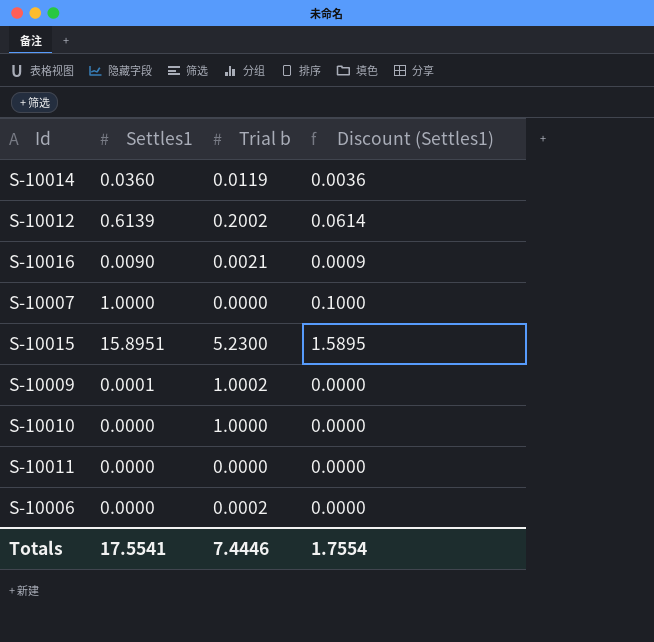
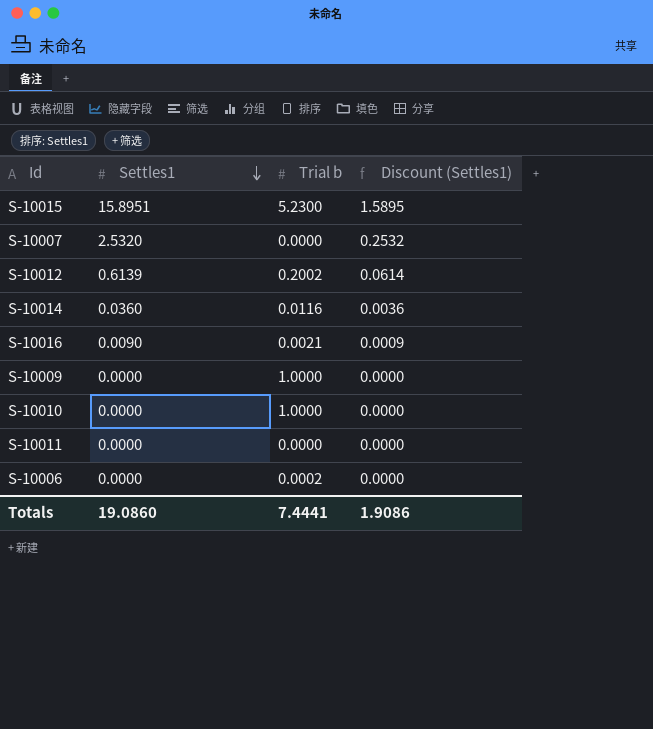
row order: none -> Settles1 descending
S-10007 | Settles1: 1.0000 -> 2.5320
S-10007 | Discount (Settles1): 0.1000 -> 0.2532
S-10014 | Trial b: 0.0119 -> 0.0116
S-10009 | Settles1: 0.0001 -> 0.0000
S-10009 | Trial b: 1.0002 -> 1.0000
Totals | Settles1: 17.5541 -> 19.0860
Totals | Trial b: 7.4446 -> 7.4441
Totals | Discount (Settles1): 1.7554 -> 1.9086

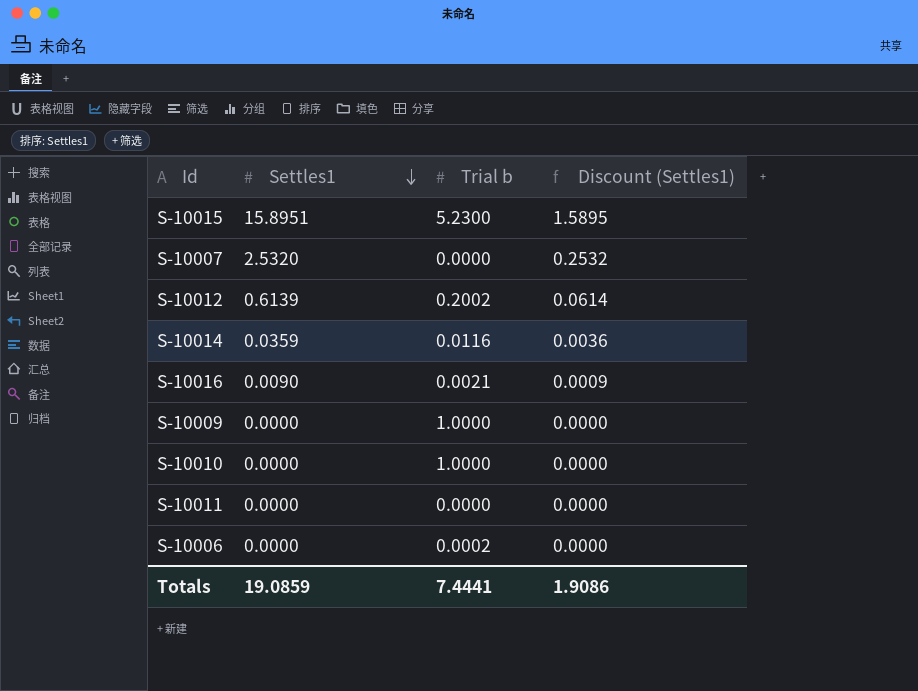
S-10014 | Settles1: 0.0360 -> 0.0359
Totals | Settles1: 19.0860 -> 19.0859

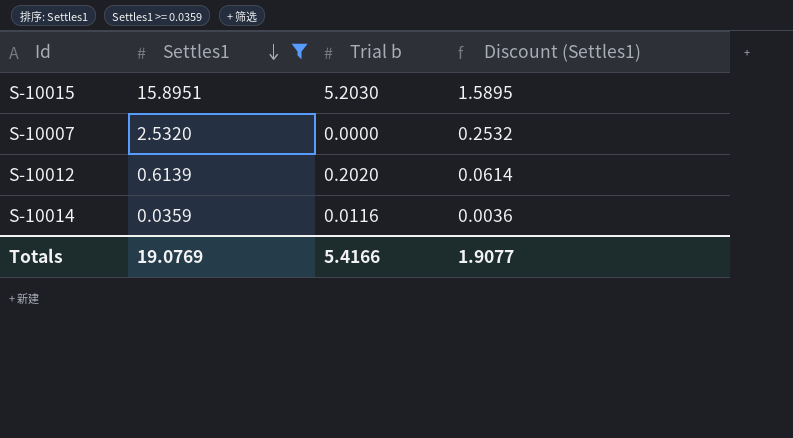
filter: none -> Settles1 >= 0.0359
S-10015 | Trial b: 5.2300 -> 5.2030
S-10012 | Trial b: 0.2002 -> 0.2020
Totals | Settles1: 19.0859 -> 19.0769
Totals | Trial b: 7.4441 -> 5.4166
Totals | Discount (Settles1): 1.9086 -> 1.9077

